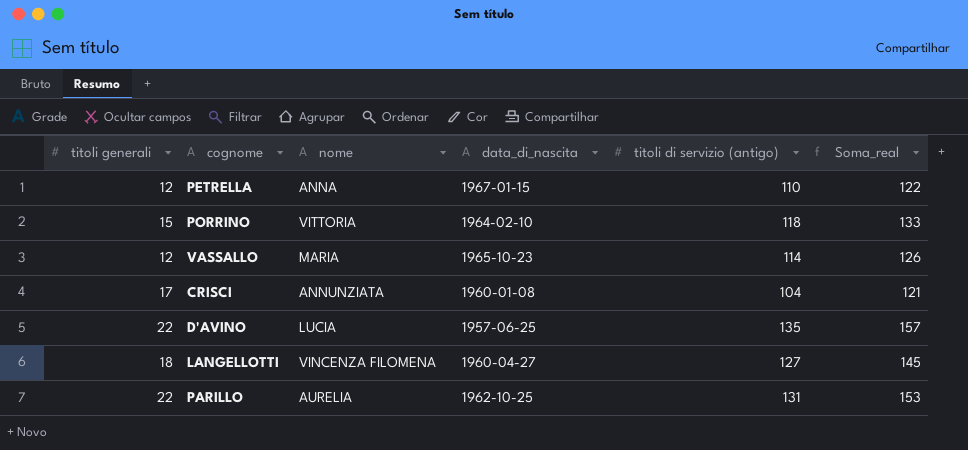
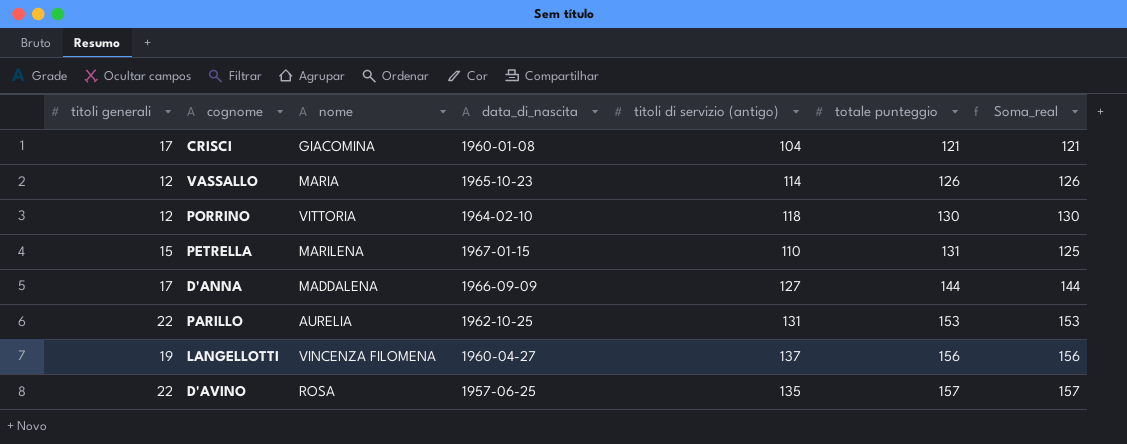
row order: none -> totale punteggio ascending
column totale punteggio | position: none -> 6
CRISCI | nome: ANNUNZIATA -> GIACOMINA
PORRINO | titoli generali: 15 -> 12
PORRINO | Soma_real: 133 -> 130
PETRELLA | titoli generali: 12 -> 15
PETRELLA | nome: ANNA -> MARILENA
PETRELLA | Soma_real: 122 -> 125
row D'ANNA: none -> 17 | MADDALENA | 1966-09-09 | 127 | 144 | 144
LANGELLOTTI | titoli generali: 18 -> 19
LANGELLOTTI | titoli di servizio (antigo): 127 -> 137
LANGELLOTTI | Soma_real: 145 -> 156
D'AVINO | nome: LUCIA -> ROSA

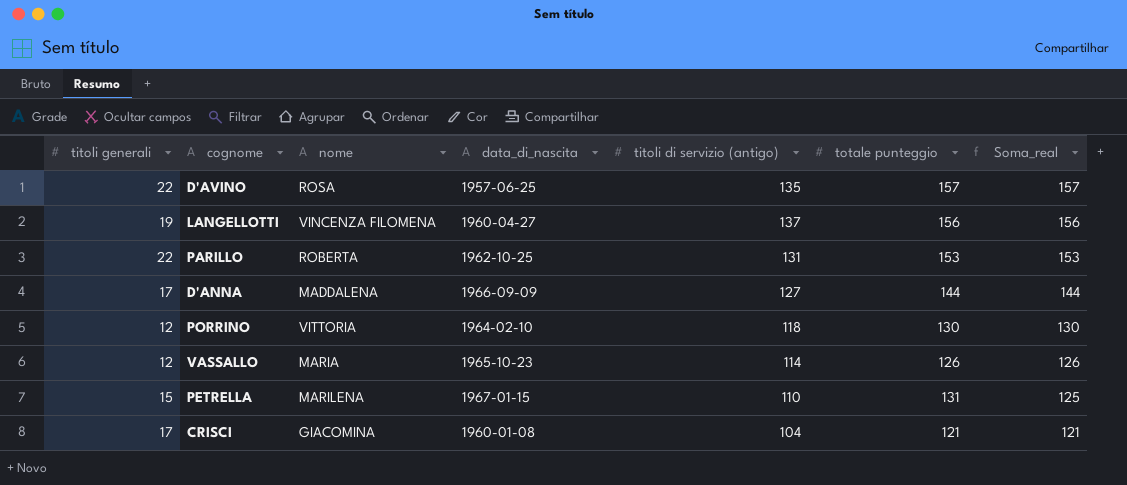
row order: totale punteggio ascending -> Soma_real descending
PARILLO | nome: AURELIA -> ROBERTA

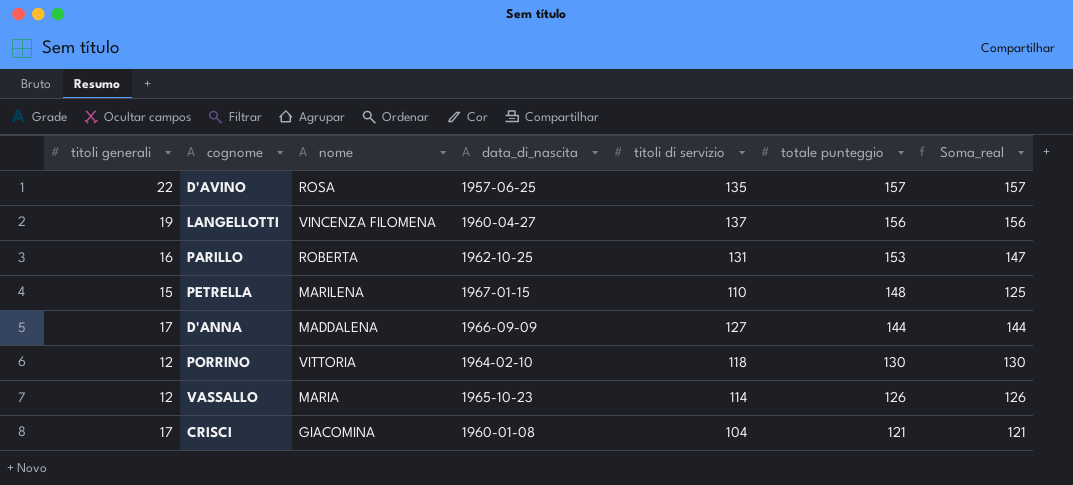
row order: Soma_real descending -> totale punteggio descending
column name: titoli di servizio (antigo) -> titoli di servizio
PARILLO | titoli generali: 22 -> 16
PARILLO | Soma_real: 153 -> 147
PETRELLA | totale punteggio: 131 -> 148

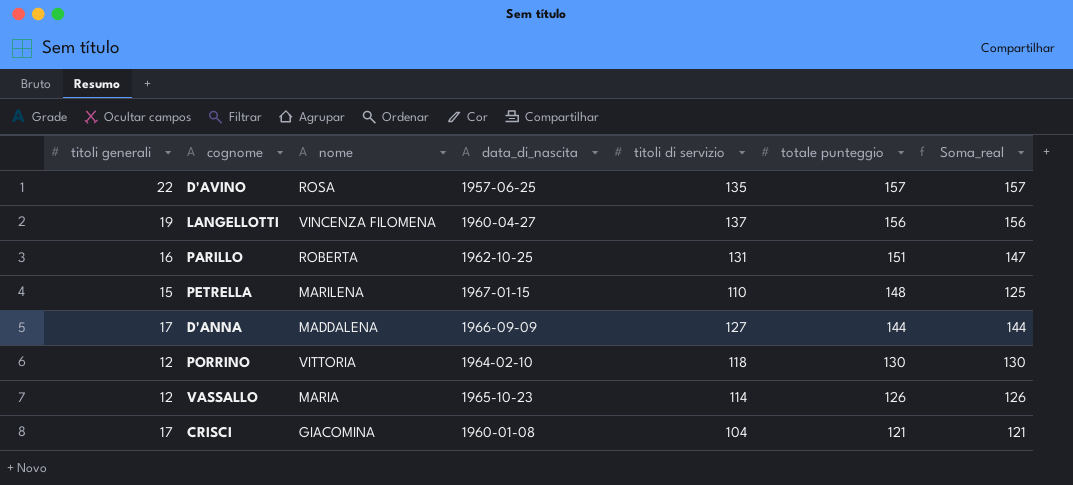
PARILLO | totale punteggio: 153 -> 151

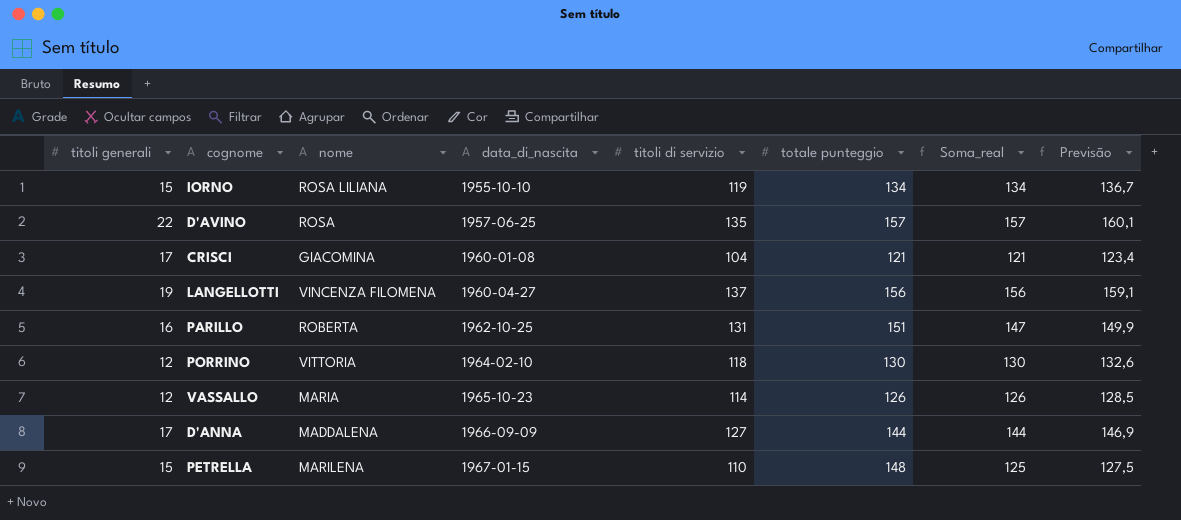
row order: totale punteggio descending -> data_di_nascita ascending
column Previsão | formula: none -> [Soma_real] * 1,02
row IORNO: none -> 15 | ROSA LILIANA | 1955-10-10 | 119 | 134 | 134 | 136,7

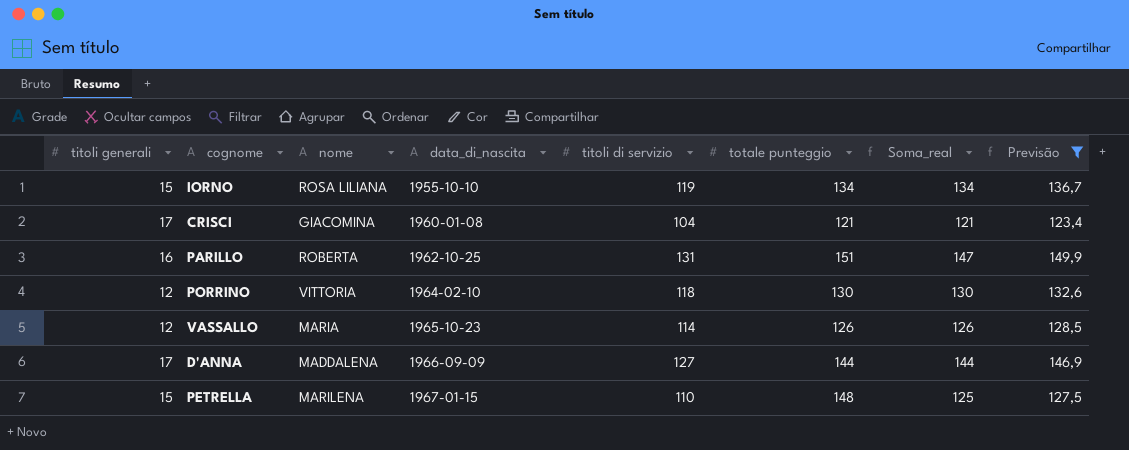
filter: none -> Previsão <= 149,9

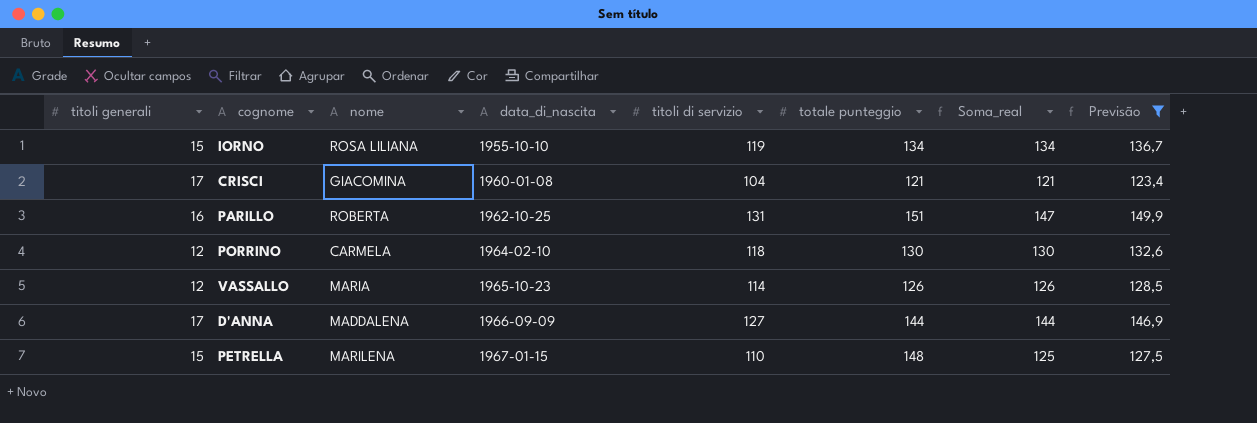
PORRINO | nome: VITTORIA -> CARMELA

